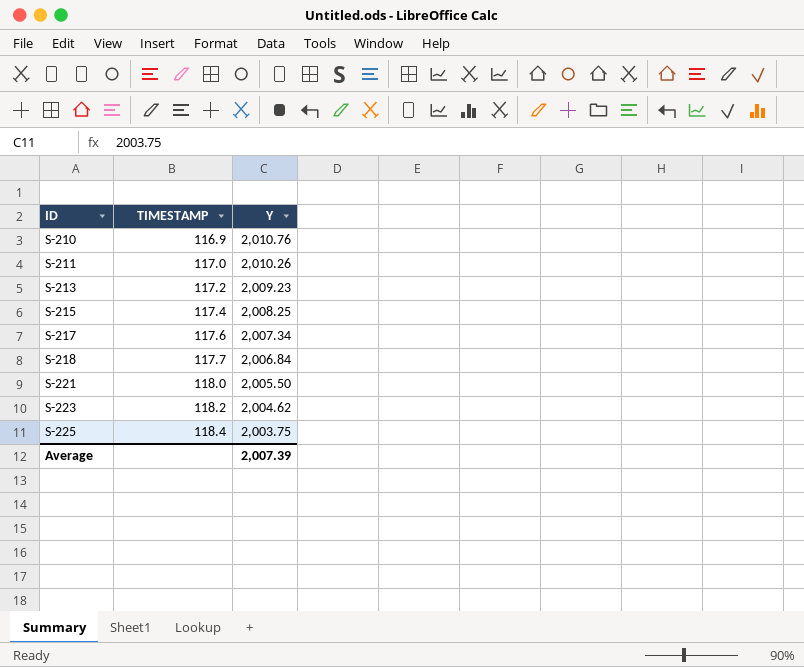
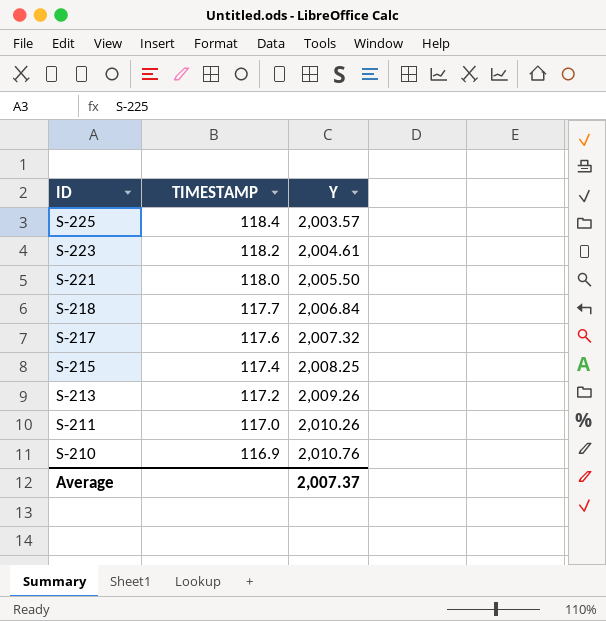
row order: ID ascending -> ID descending
S-225 | Y: 2,003.75 -> 2,003.57
S-223 | Y: 2,004.62 -> 2,004.61
S-217 | Y: 2,007.34 -> 2,007.32
S-213 | Y: 2,009.23 -> 2,009.26
Average | Y: 2,007.39 -> 2,007.37

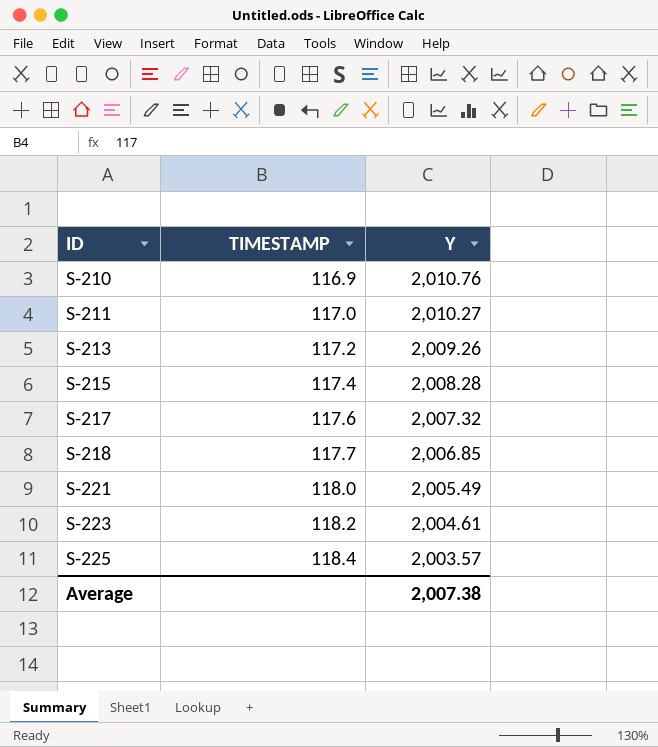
row order: ID descending -> ID ascending
S-211 | Y: 2,010.26 -> 2,010.27
S-215 | Y: 2,008.25 -> 2,008.28
S-218 | Y: 2,006.84 -> 2,006.85
S-221 | Y: 2,005.50 -> 2,005.49
Average | Y: 2,007.37 -> 2,007.38

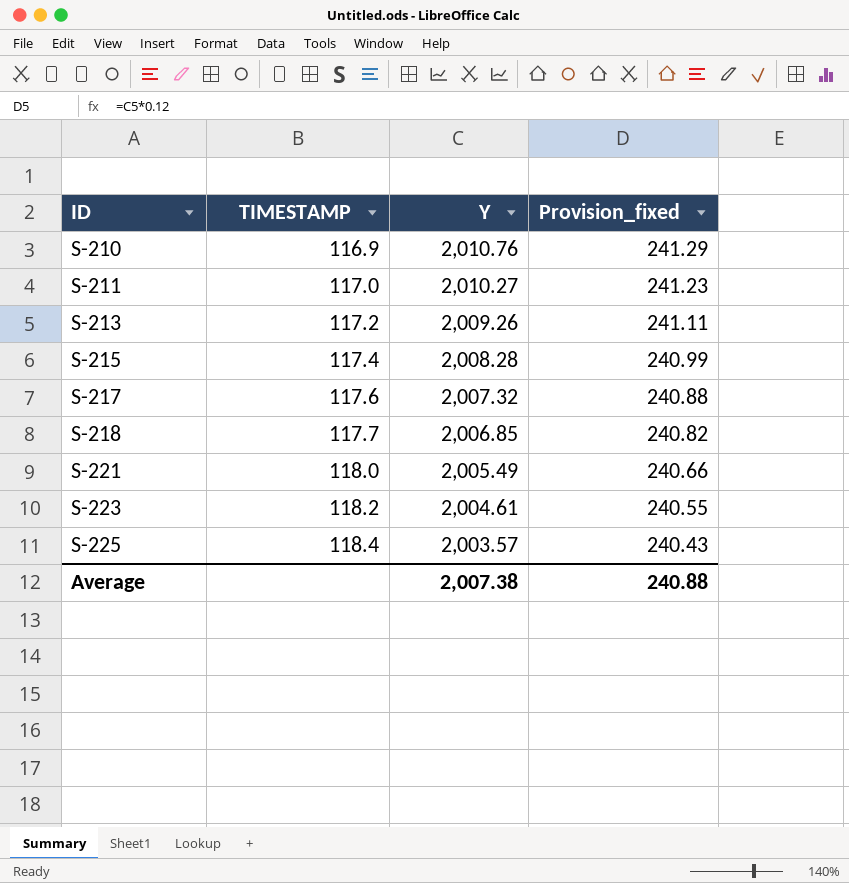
column Provision_fixed | formula: none -> [Y] * 0.12

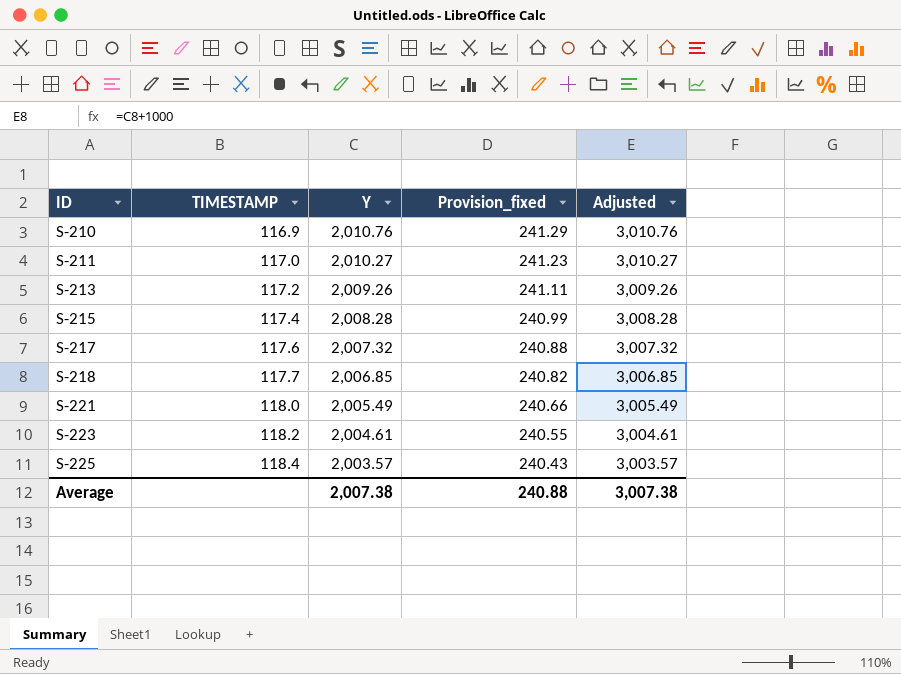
column Adjusted | formula: none -> [Y] + 1000

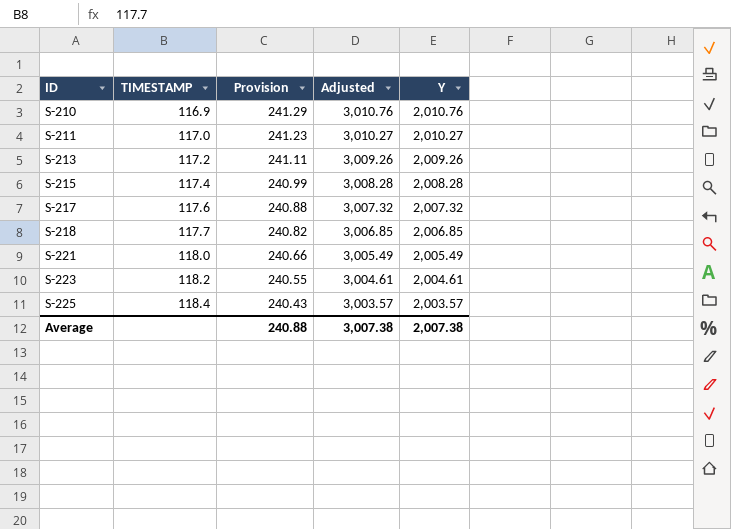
column name: Provision_fixed -> Provision
column Y | position: 3 -> 5

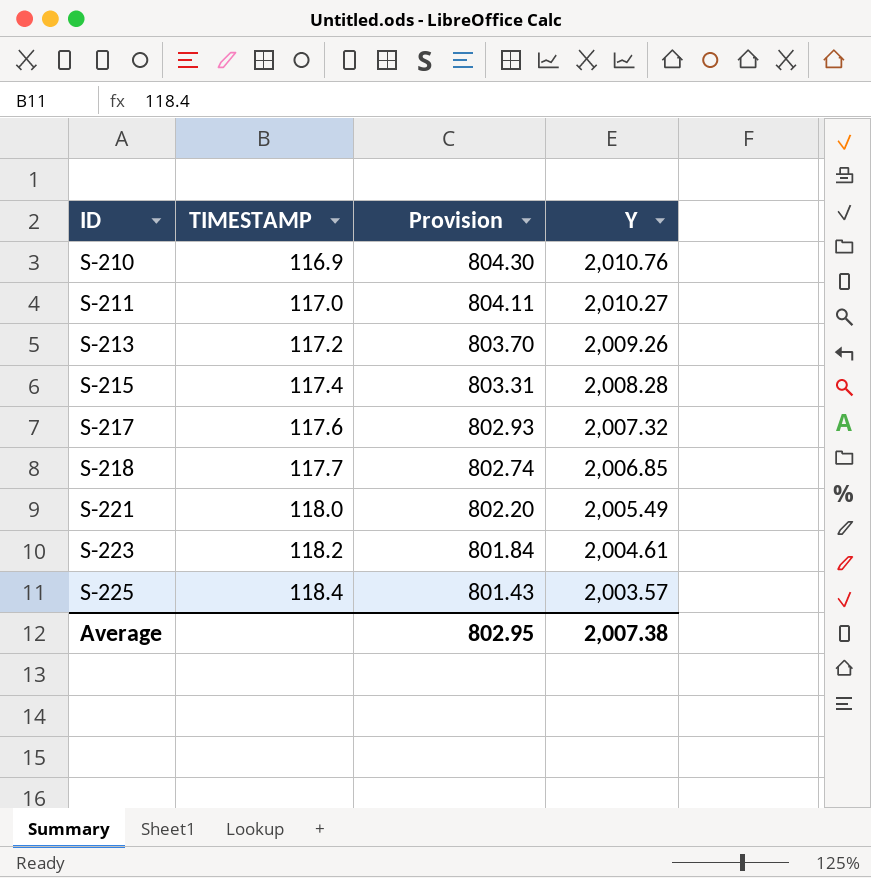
column Adjusted | formula: [Y] + 1000 -> none
column Provision | formula: [Y] * 0.12 -> [Y] * 0.4
Average | Provision: 240.88 -> 802.95

